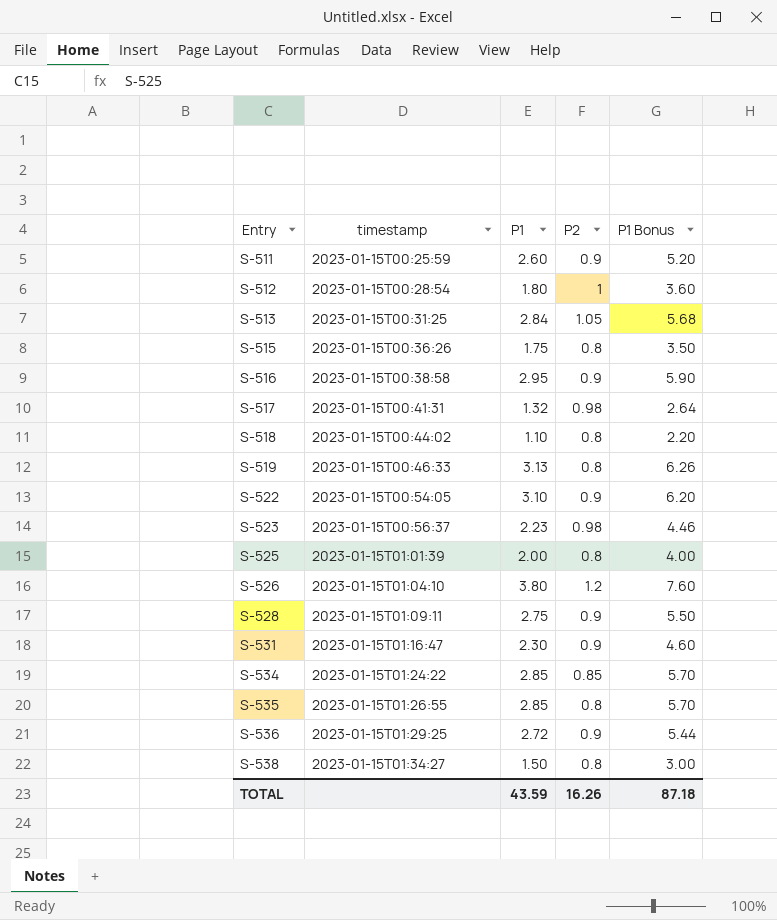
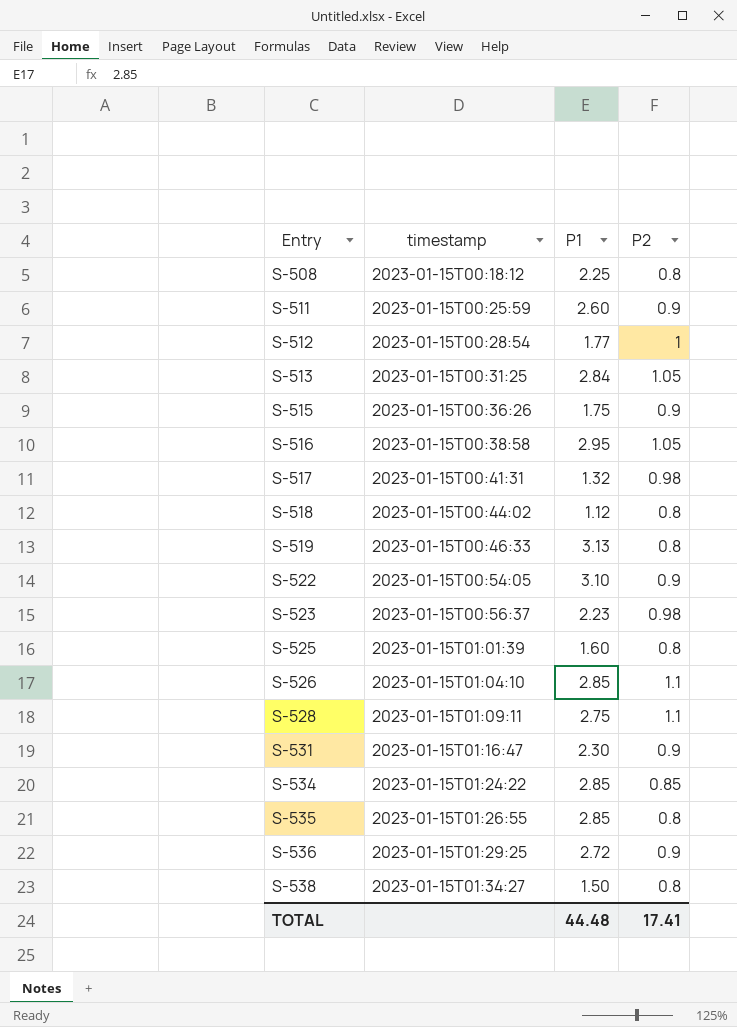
column P1 Bonus | formula: [P1] * 2 -> none
row S-508: none -> 2023-01-15T00:18:12 | 2.25 | 0.8
S-512 | P1: 1.80 -> 1.77
S-515 | P2: 0.8 -> 0.9
S-516 | P2: 0.9 -> 1.05
S-518 | P1: 1.10 -> 1.12
S-525 | P1: 2.00 -> 1.60
S-526 | P1: 3.80 -> 2.85
S-526 | P2: 1.2 -> 1.1
S-528 | P2: 0.9 -> 1.1
TOTAL | P1: 43.59 -> 44.48
TOTAL | P2: 16.26 -> 17.41

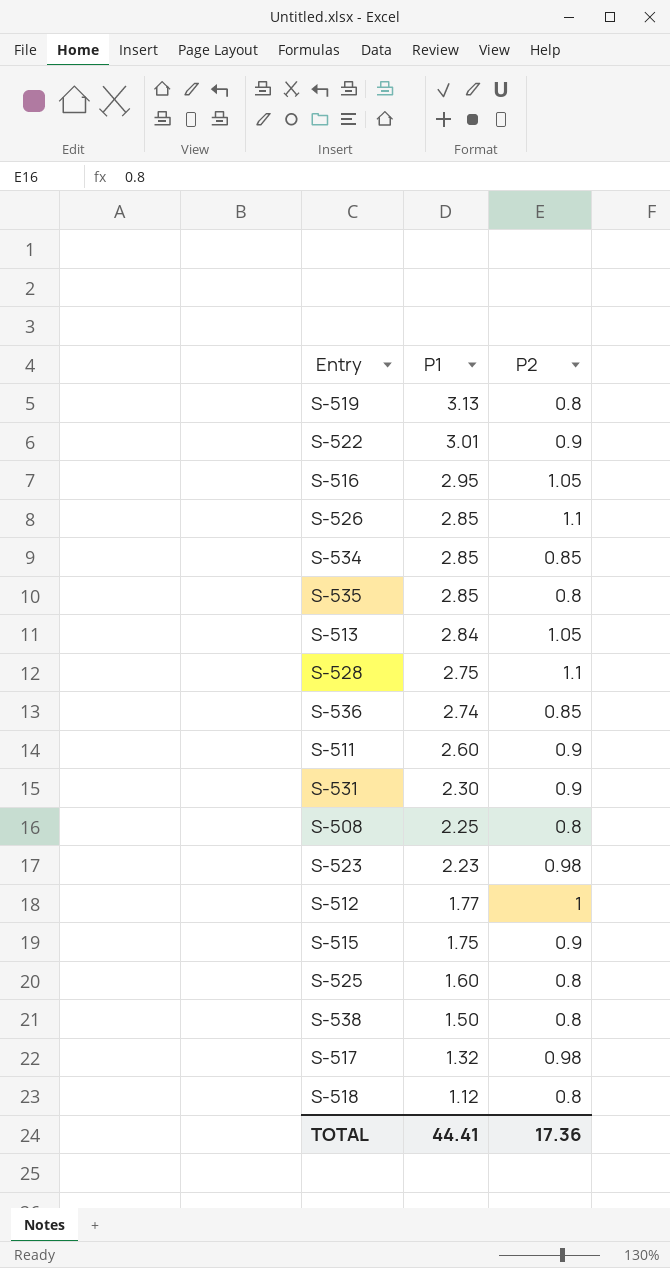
row order: Entry ascending -> P1 descending
column timestamp | position: 2 -> none
S-522 | P1: 3.10 -> 3.01
S-536 | P1: 2.72 -> 2.74
S-536 | P2: 0.9 -> 0.85
TOTAL | P1: 44.48 -> 44.41
TOTAL | P2: 17.41 -> 17.36

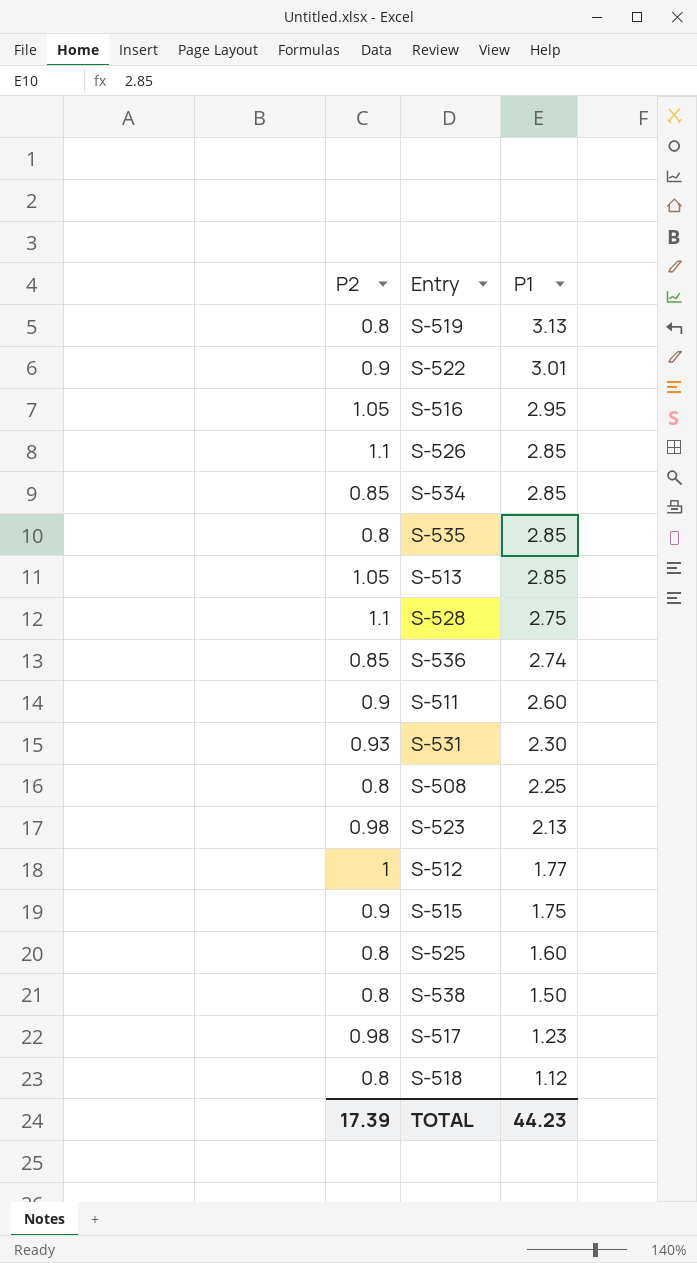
column P2 | position: 3 -> 1
S-513 | P1: 2.84 -> 2.85
S-531 | P2: 0.9 -> 0.93
S-523 | P1: 2.23 -> 2.13
S-517 | P1: 1.32 -> 1.23
TOTAL | P2: 17.36 -> 17.39
TOTAL | P1: 44.41 -> 44.23

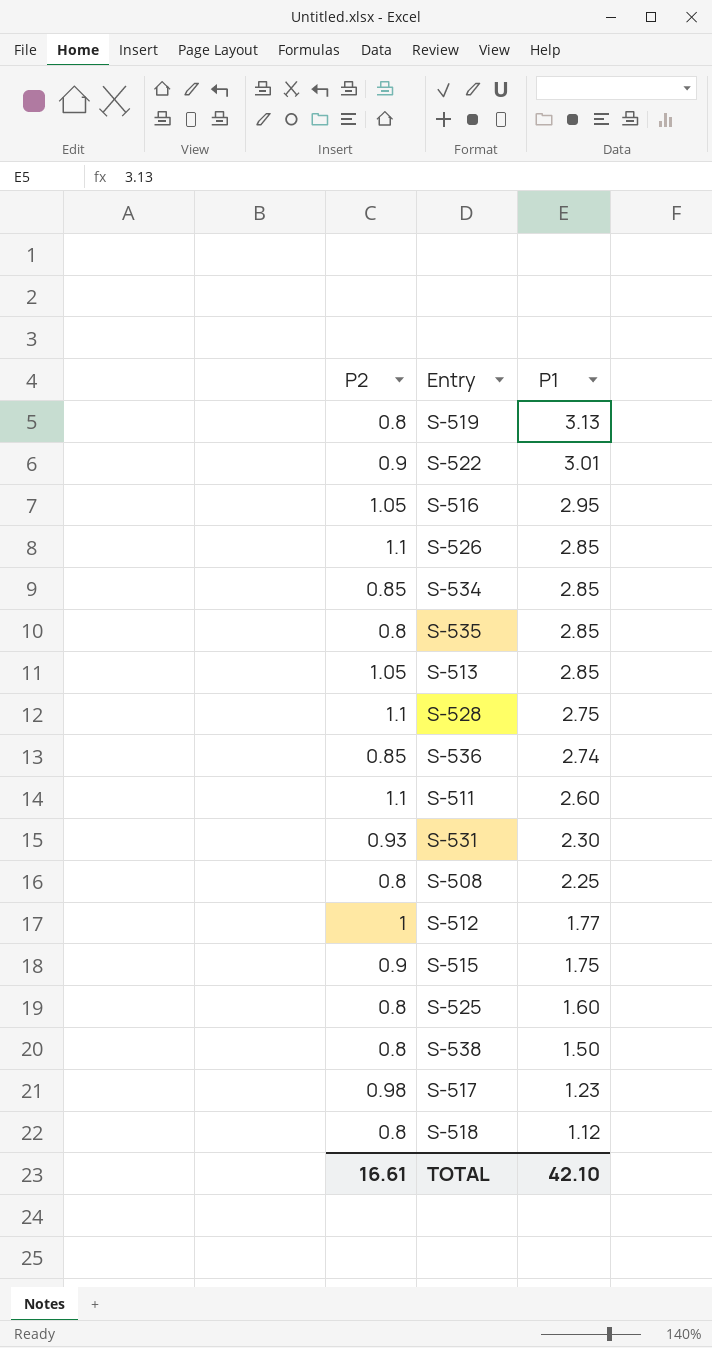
row S-523: 0.98 | 2.13 -> none
S-511 | P2: 0.9 -> 1.1
TOTAL | P2: 17.39 -> 16.61
TOTAL | P1: 44.23 -> 42.10

